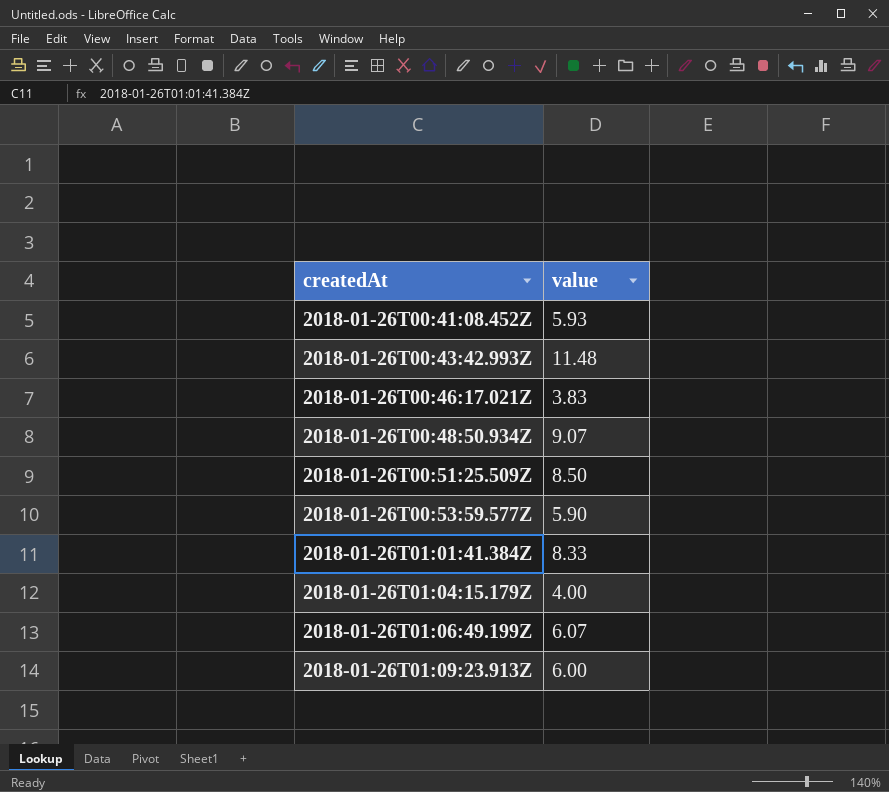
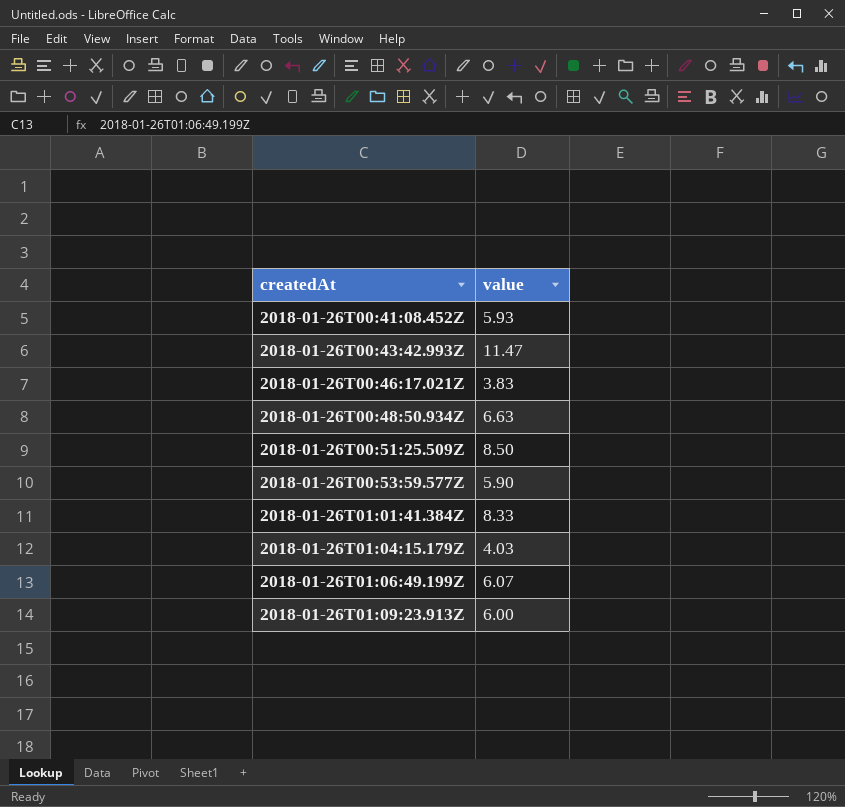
2018-01-26T00:43:42.993Z | value: 11.48 -> 11.47
2018-01-26T00:48:50.934Z | value: 9.07 -> 6.63
2018-01-26T01:04:15.179Z | value: 4.00 -> 4.03

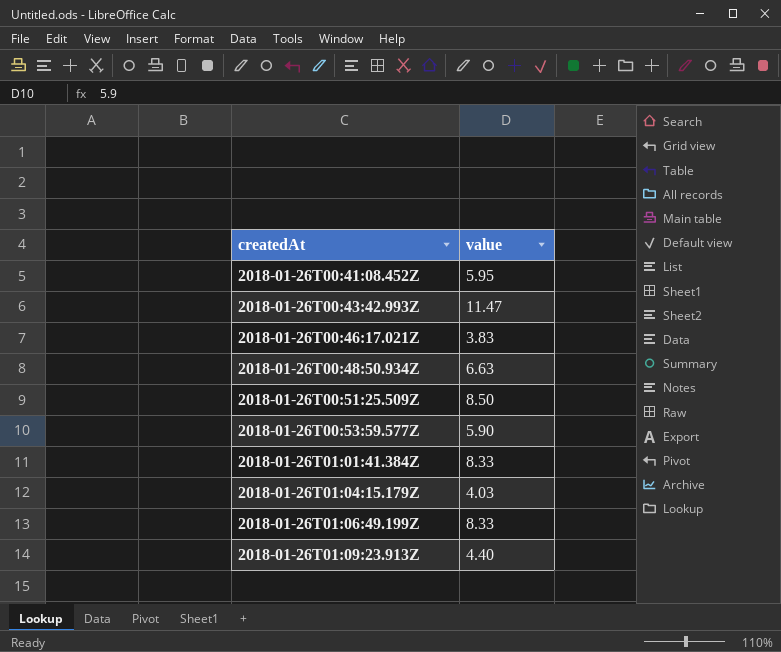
2018-01-26T00:41:08.452Z | value: 5.93 -> 5.95
2018-01-26T01:06:49.199Z | value: 6.07 -> 8.33
2018-01-26T01:09:23.913Z | value: 6.00 -> 4.40

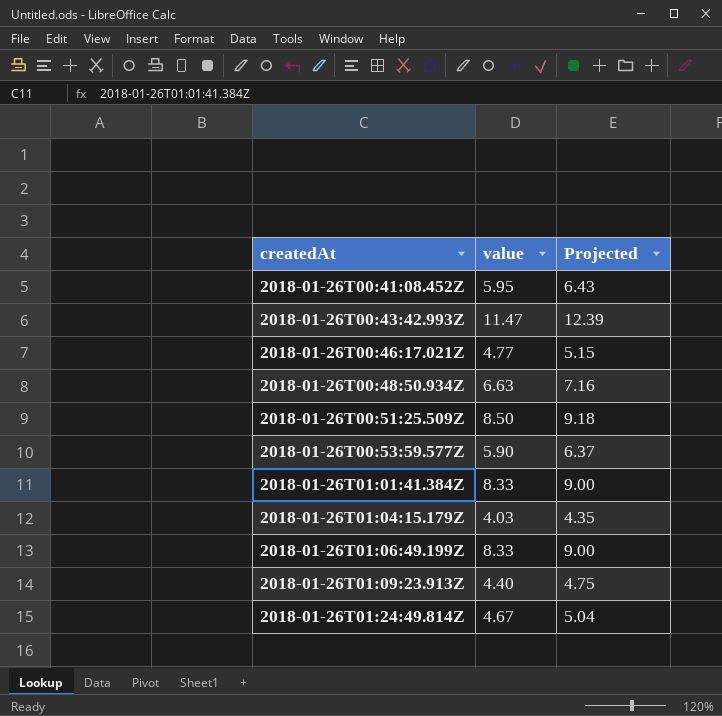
column Projected | formula: none -> [value] * 1.08
2018-01-26T00:46:17.021Z | value: 3.83 -> 4.77
row 2018-01-26T01:24:49.814Z: none -> 4.67 | 5.04

